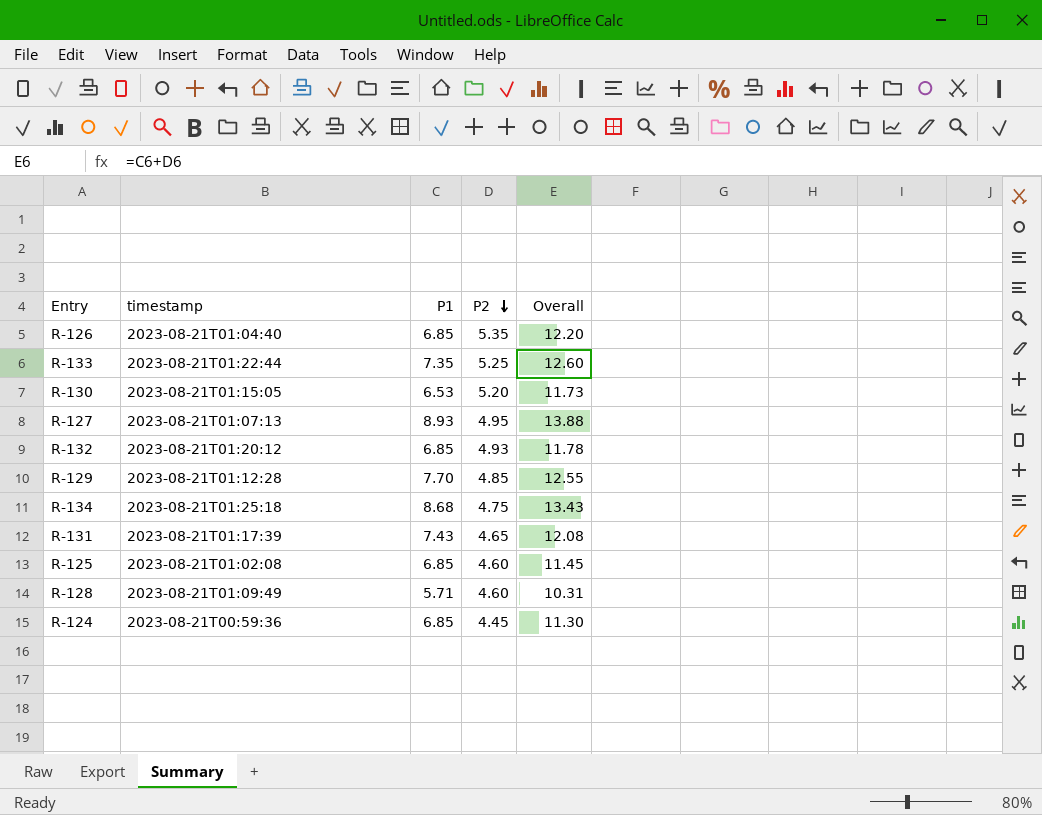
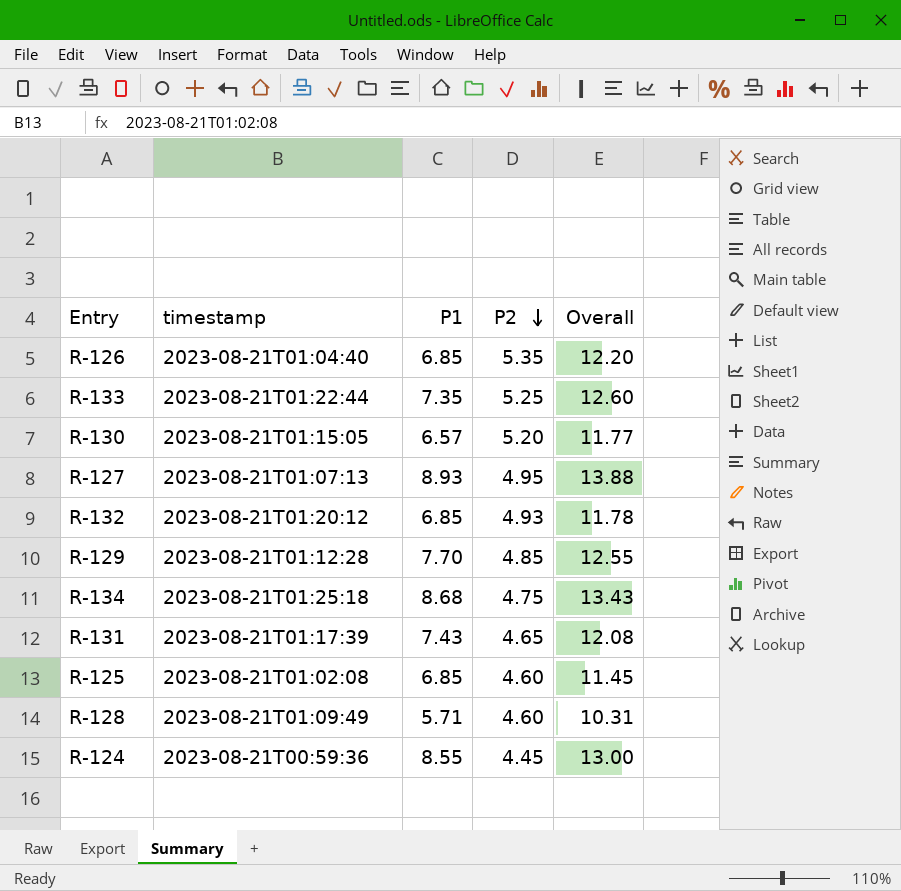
R-130 | P1: 6.53 -> 6.57
R-130 | Overall: 11.73 -> 11.77
R-124 | P1: 6.85 -> 8.55
R-124 | Overall: 11.30 -> 13.00

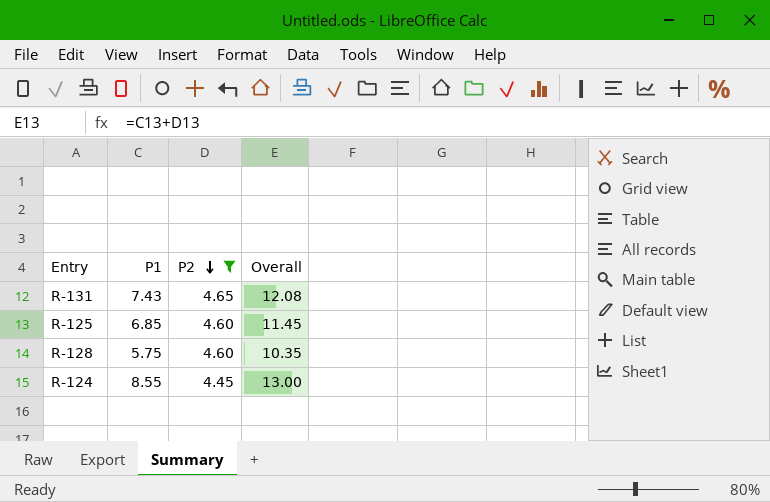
filter: none -> P2 <= 4.65
column timestamp | position: 2 -> none
R-128 | P1: 5.71 -> 5.75
R-128 | Overall: 10.31 -> 10.35

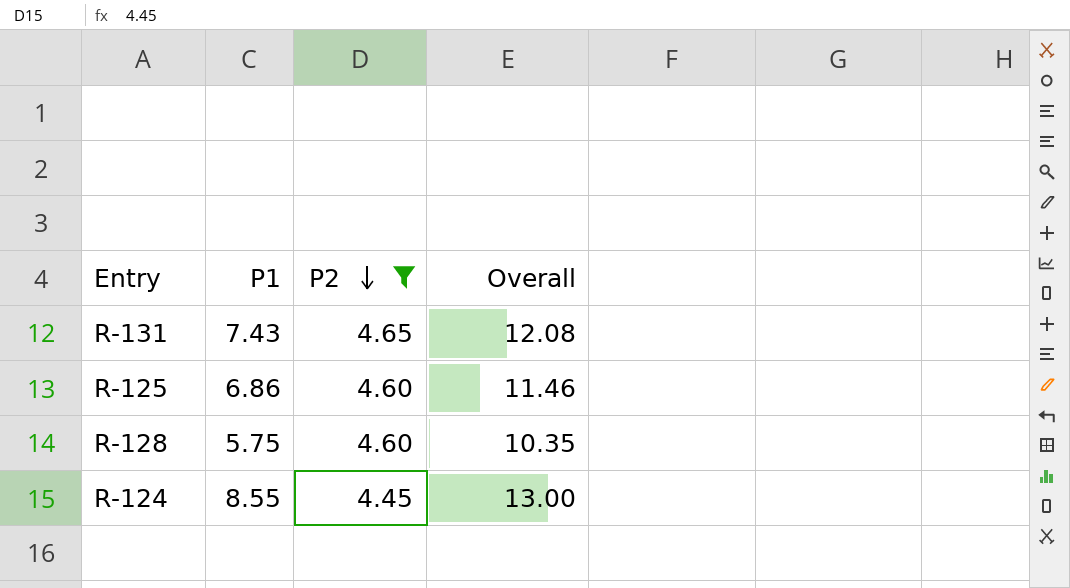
R-125 | P1: 6.85 -> 6.86
R-125 | Overall: 11.45 -> 11.46

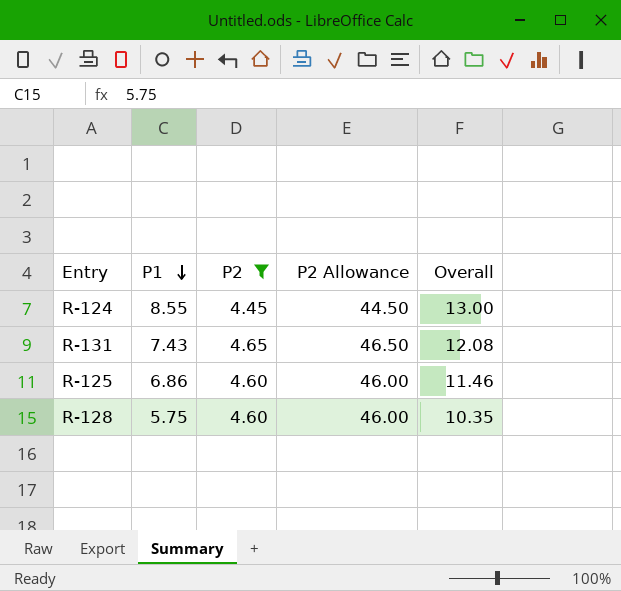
row order: P2 descending -> P1 descending
column P2 Allowance | formula: none -> [P2] * 10

